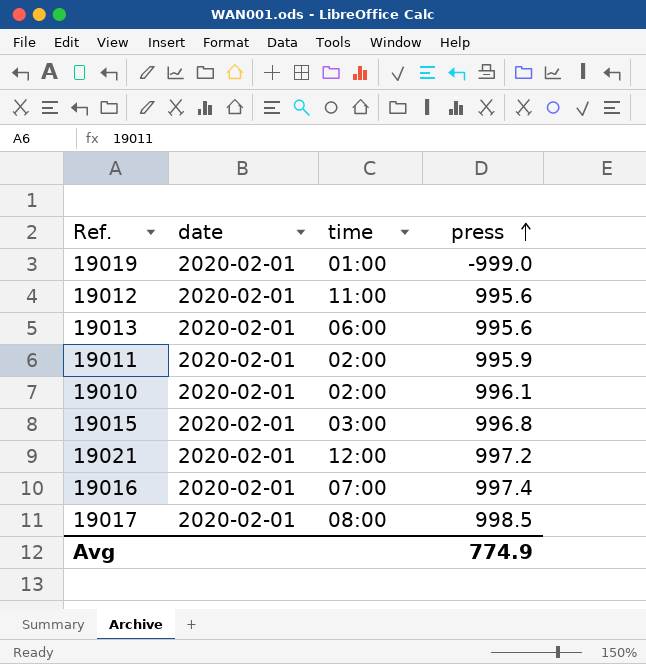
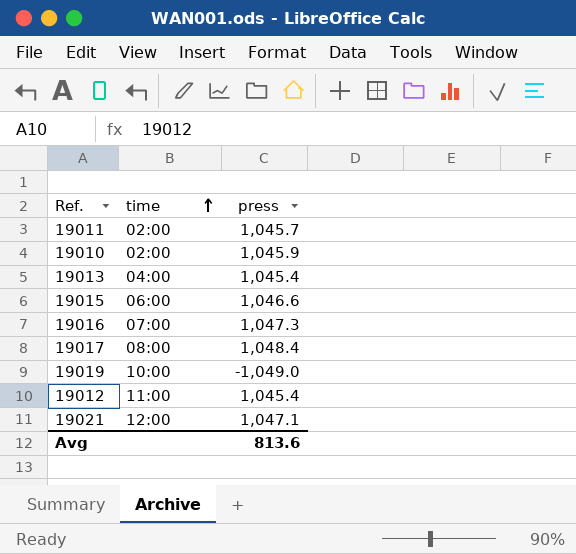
row order: press ascending -> time ascending
column date | position: 2 -> none
19011 | press: 995.9 -> 1,045.7
19010 | press: 996.1 -> 1,045.9
19013 | time: 06:00 -> 04:00
19013 | press: 995.6 -> 1,045.4
19015 | time: 03:00 -> 06:00
19015 | press: 996.8 -> 1,046.6
19016 | press: 997.4 -> 1,047.3
19017 | press: 998.5 -> 1,048.4
19019 | time: 01:00 -> 10:00
19019 | press: -999.0 -> -1,049.0
19012 | press: 995.6 -> 1,045.4
19021 | press: 997.2 -> 1,047.1
Avg | press: 774.9 -> 813.6

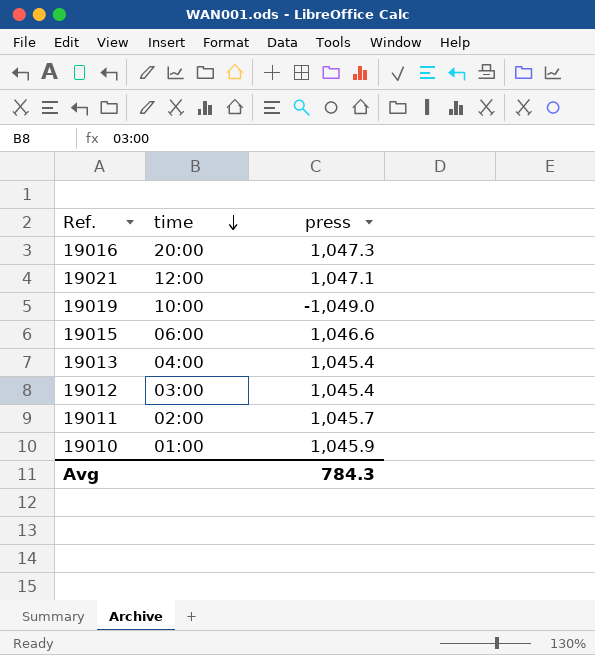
row order: time ascending -> time descending
row 19017: 08:00 | 1,048.4 -> none
19016 | time: 07:00 -> 20:00
19012 | time: 11:00 -> 03:00
19010 | time: 02:00 -> 01:00
Avg | press: 813.6 -> 784.3

